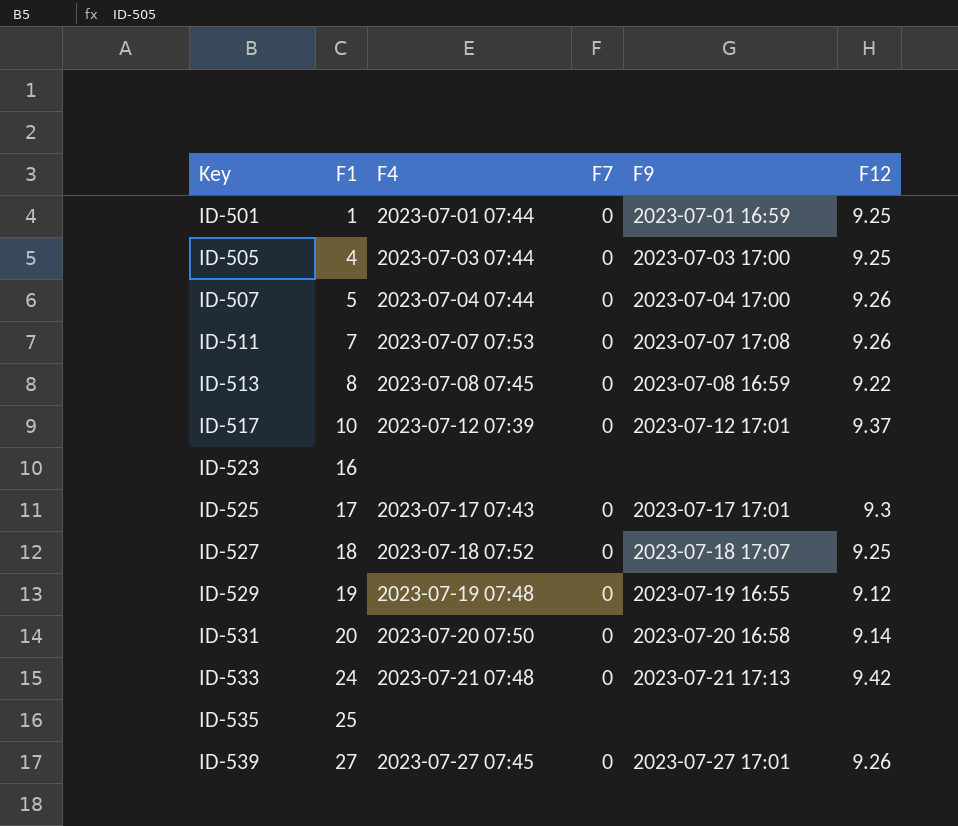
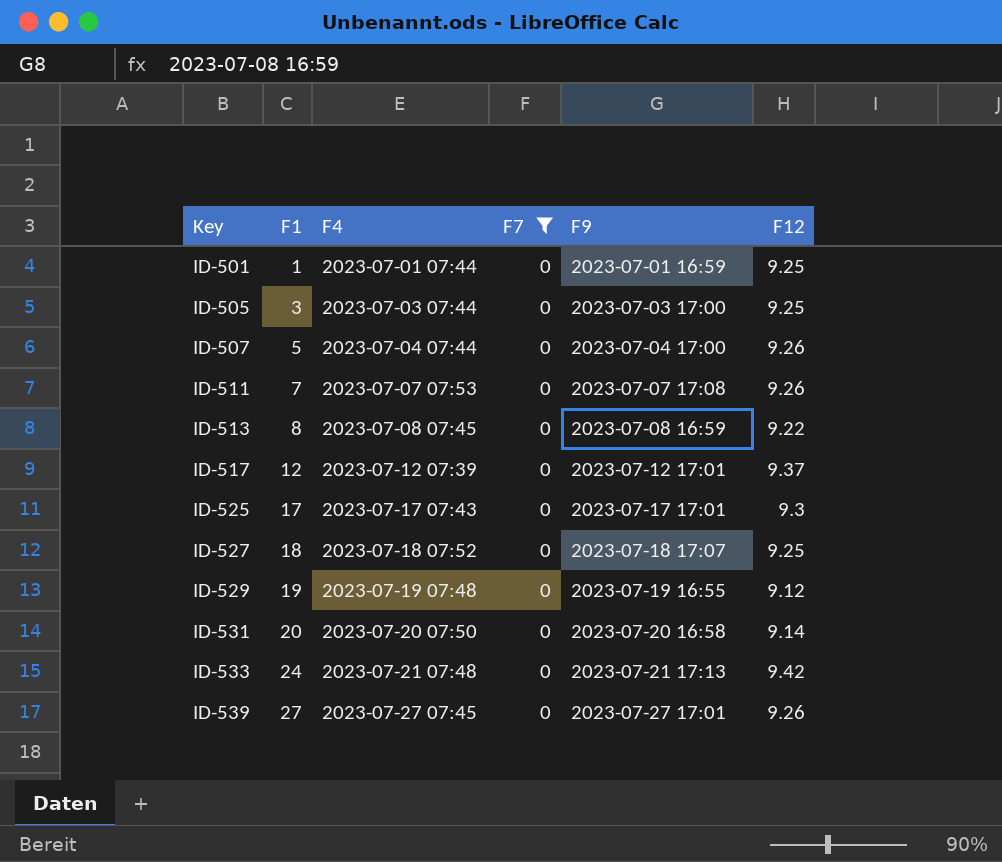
filter: none -> F7 = 0
ID-505 | F1: 4 -> 3
ID-517 | F1: 10 -> 12

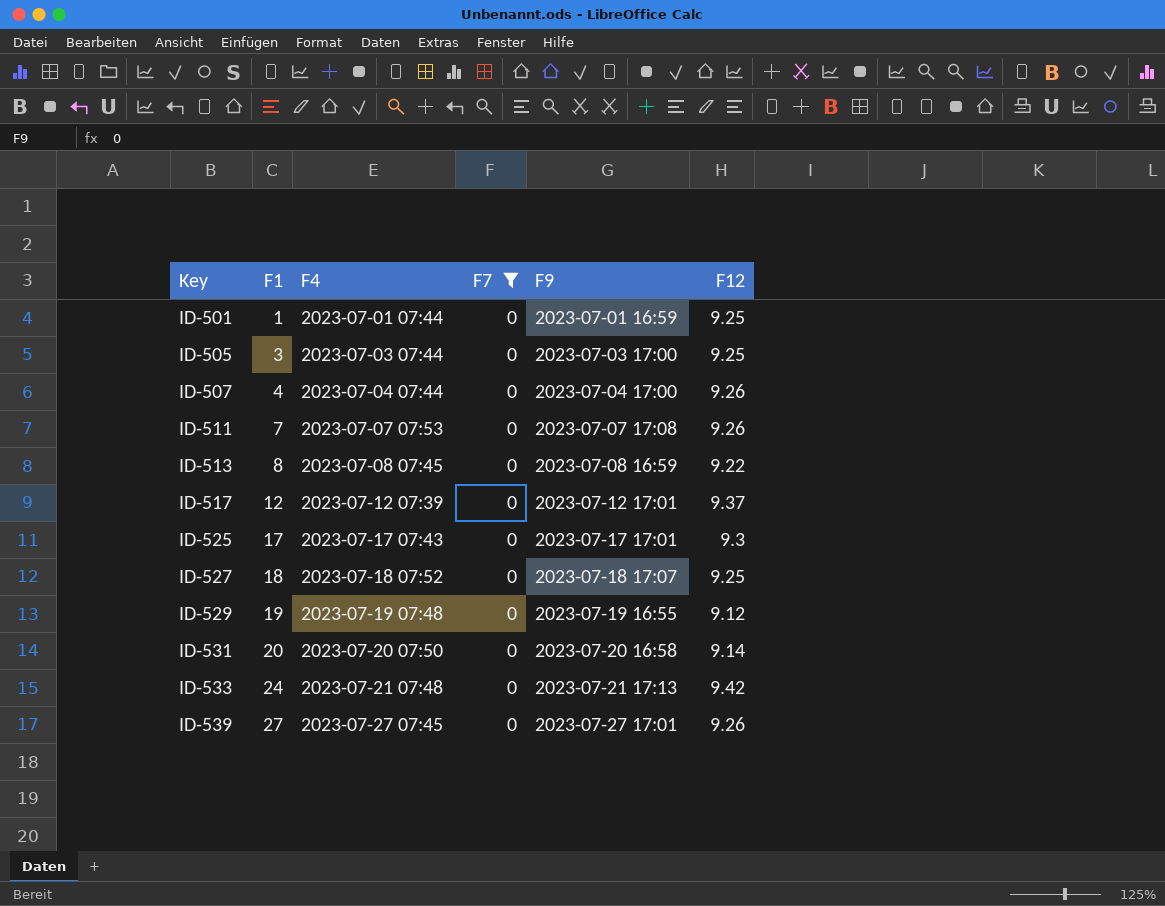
ID-507 | F1: 5 -> 4

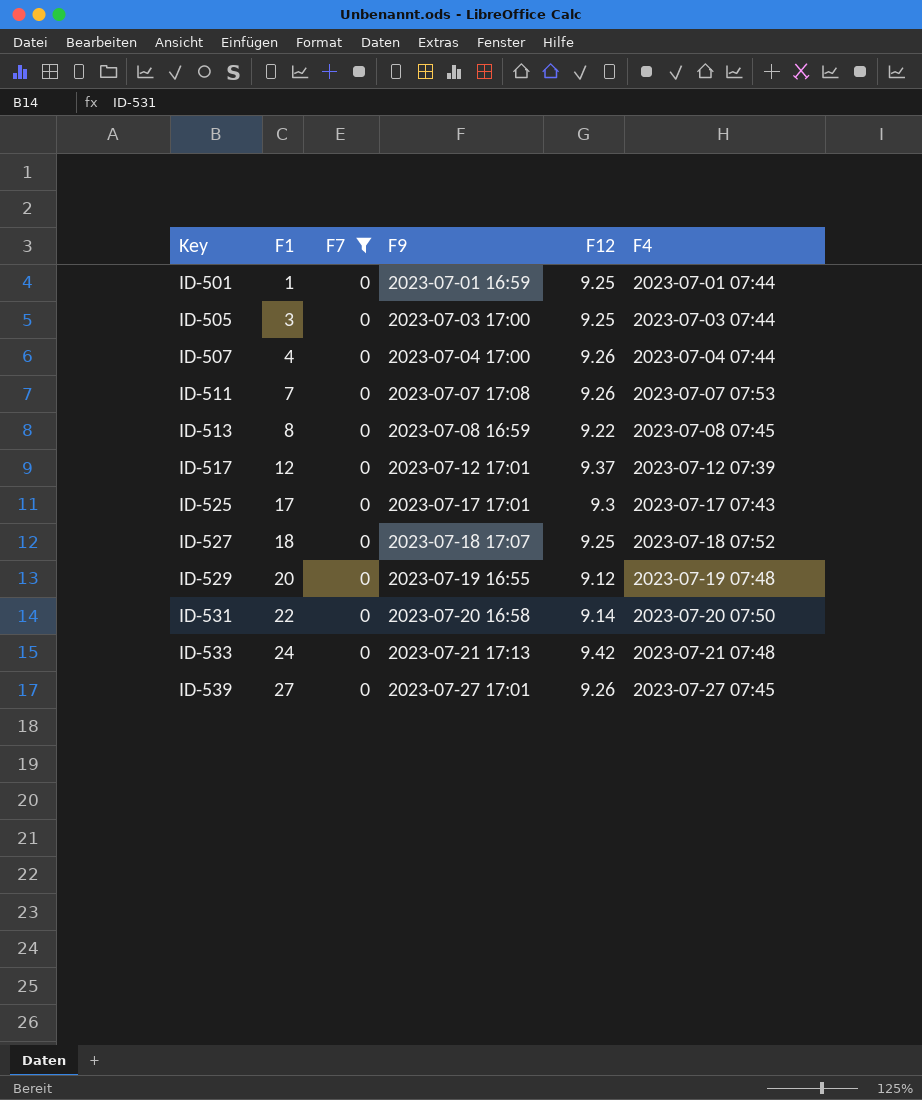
column F4 | position: 3 -> 6
ID-529 | F1: 19 -> 20
ID-531 | F1: 20 -> 22

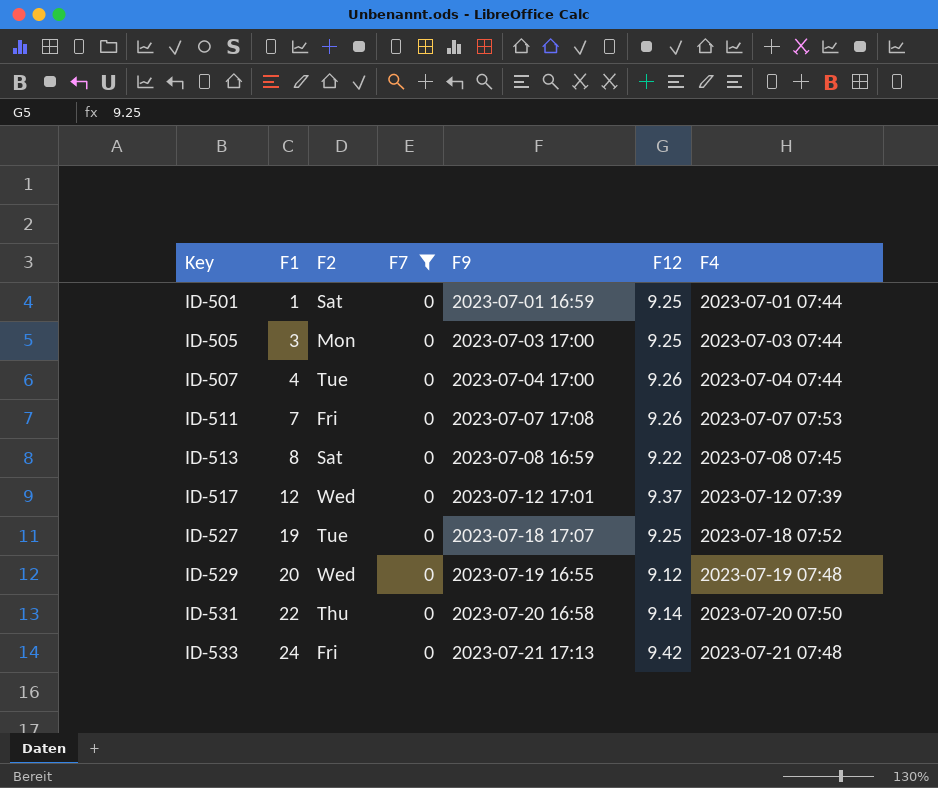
column F2 | position: none -> 3
row ID-525: 17 | 0 | 2023-07-17 17:01 | 9.3 | 2023-07-17 07:43 -> none
row ID-539: 27 | 0 | 2023-07-27 17:01 | 9.26 | 2023-07-27 07:45 -> none
ID-527 | F1: 18 -> 19

